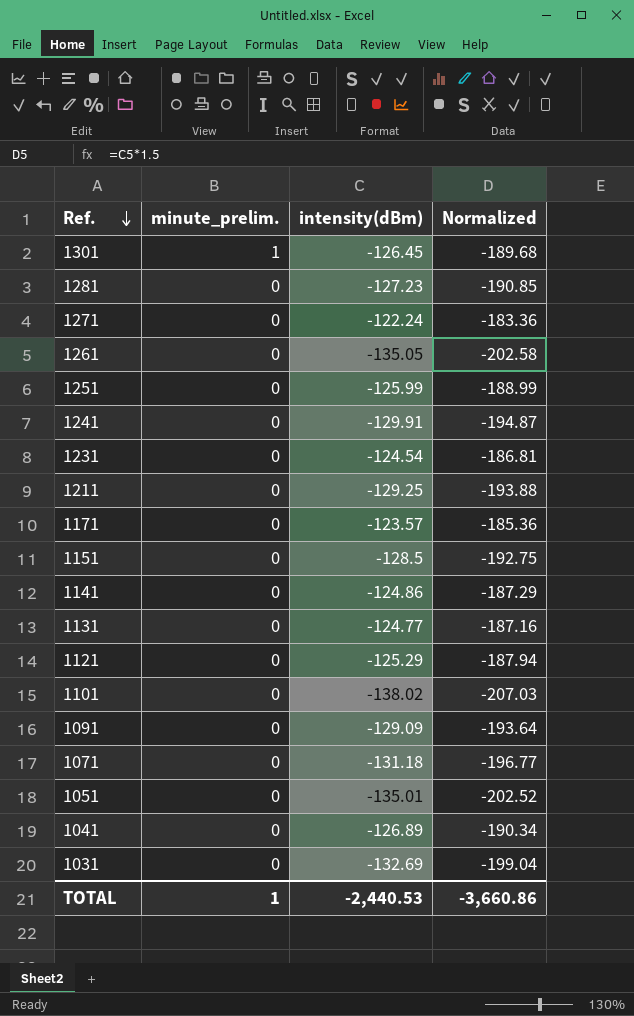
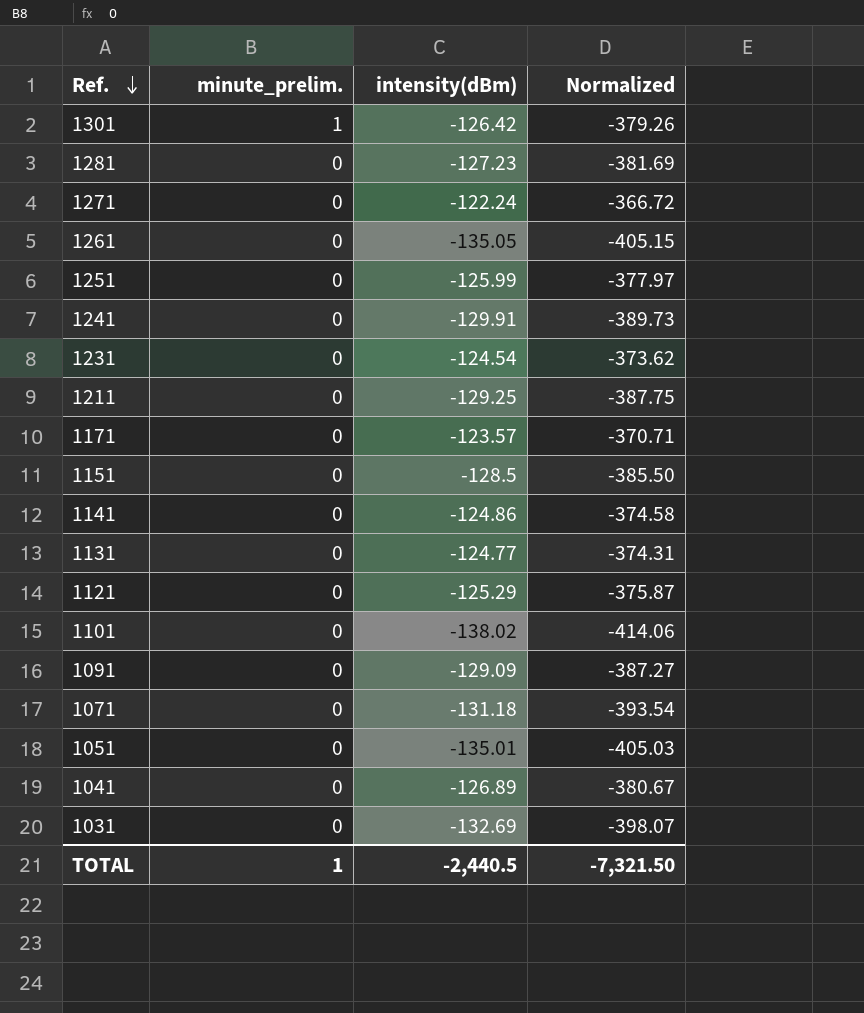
column Normalized | formula: [intensity(dBm)] * 1.5 -> [intensity(dBm)] * 3
1301 | intensity(dBm): -126.45 -> -126.42
TOTAL | intensity(dBm): -2,440.53 -> -2,440.5
TOTAL | Normalized: -3,660.86 -> -7,321.50

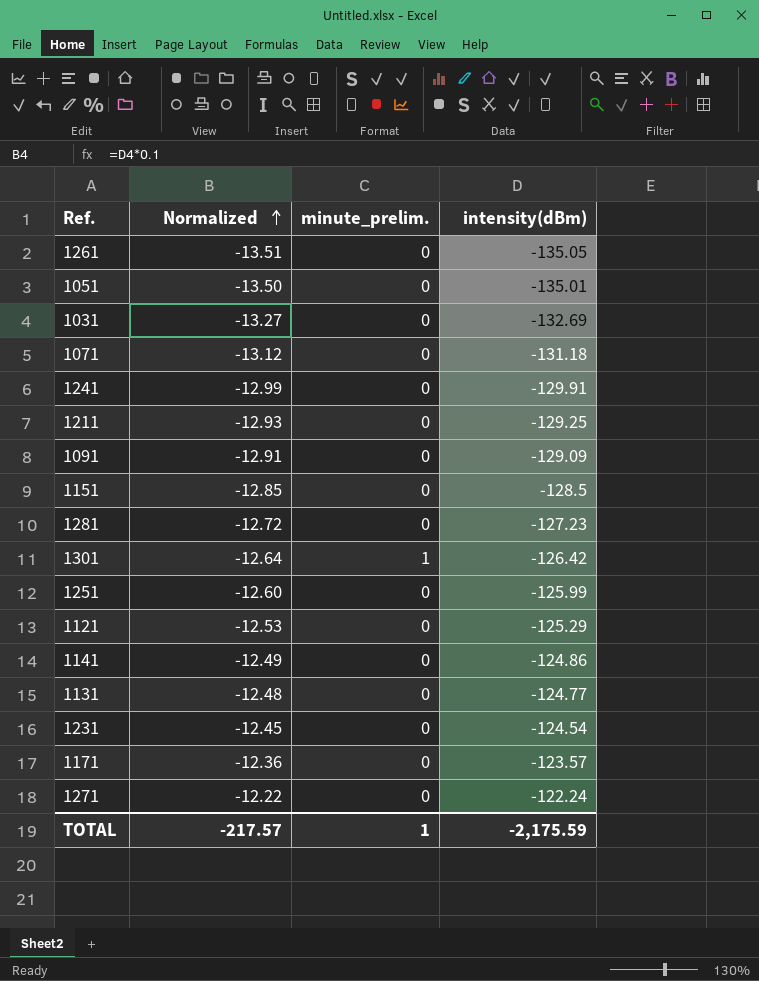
row order: Ref. descending -> Normalized ascending
column Normalized | formula: [intensity(dBm)] * 3 -> [intensity(dBm)] * 0.1
column Normalized | position: 4 -> 2
row 1101: 0 | -138.02 | -414.06 -> none
row 1041: 0 | -126.89 | -380.67 -> none
TOTAL | Normalized: -7,321.50 -> -217.57
TOTAL | intensity(dBm): -2,440.5 -> -2,175.59

